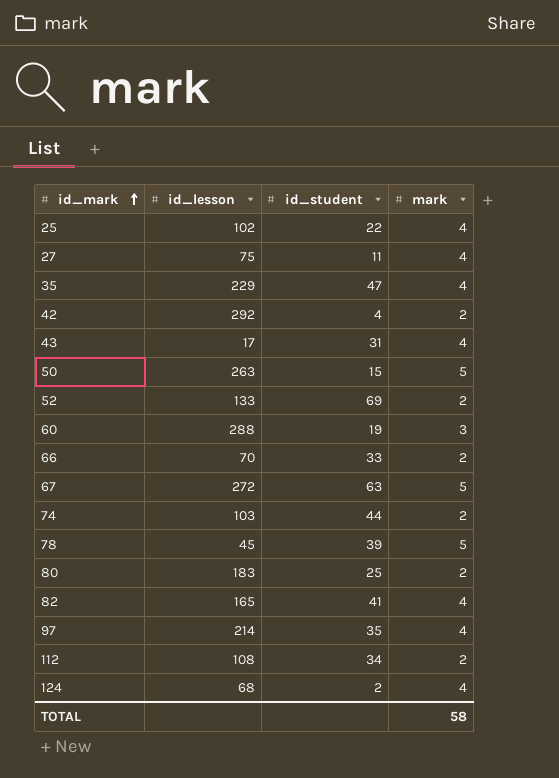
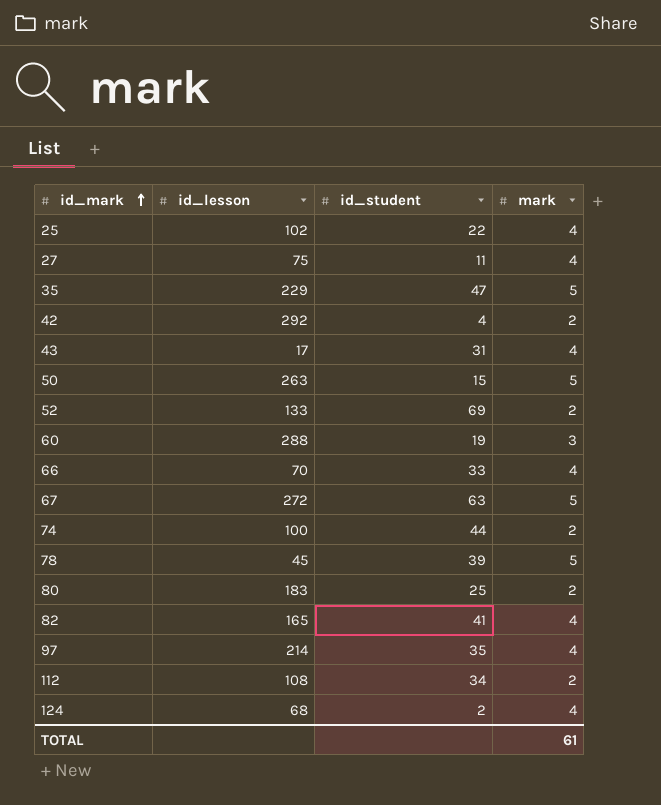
35 | mark: 4 -> 5
66 | mark: 2 -> 4
74 | id_lesson: 103 -> 100
TOTAL | mark: 58 -> 61

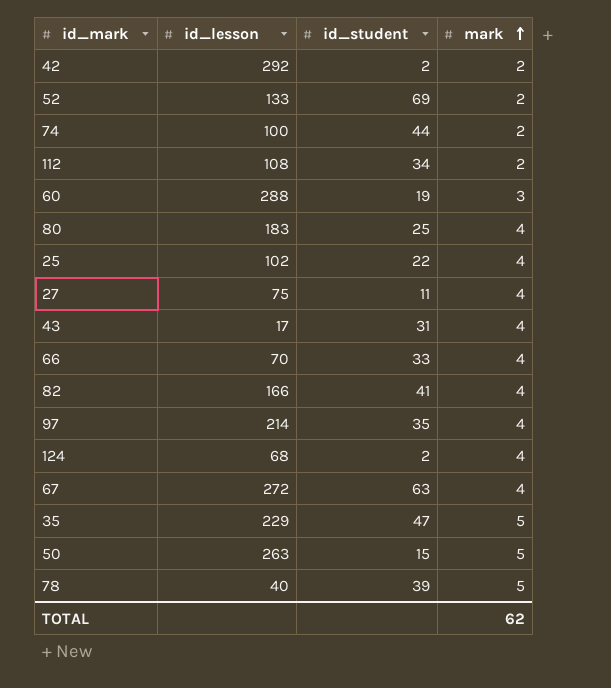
row order: id_mark ascending -> mark ascending
42 | id_student: 4 -> 2
80 | mark: 2 -> 4
82 | id_lesson: 165 -> 166
67 | mark: 5 -> 4
78 | id_lesson: 45 -> 40
TOTAL | mark: 61 -> 62

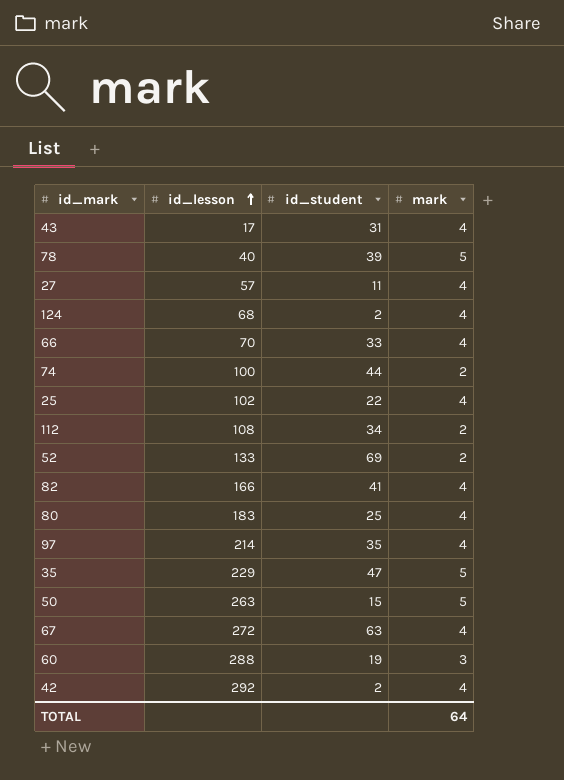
row order: mark ascending -> id_lesson ascending
27 | id_lesson: 75 -> 57
42 | mark: 2 -> 4
TOTAL | mark: 62 -> 64

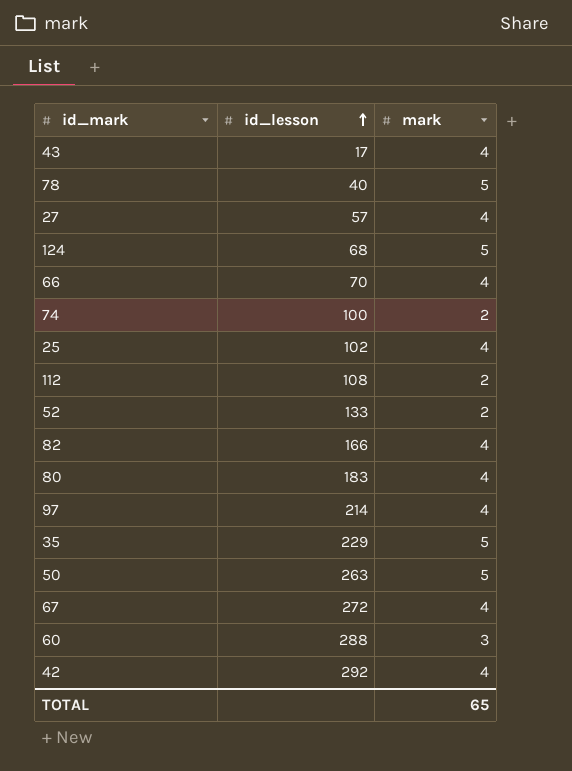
column id_student | position: 3 -> none
124 | mark: 4 -> 5
TOTAL | mark: 64 -> 65

